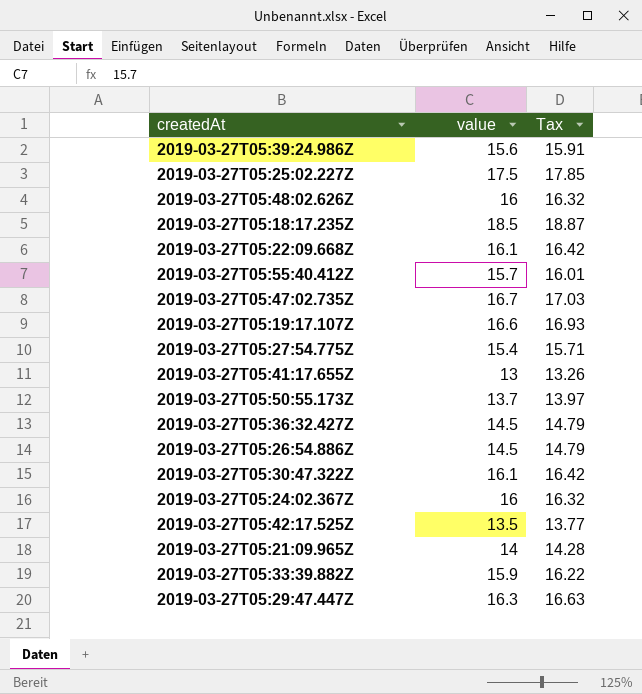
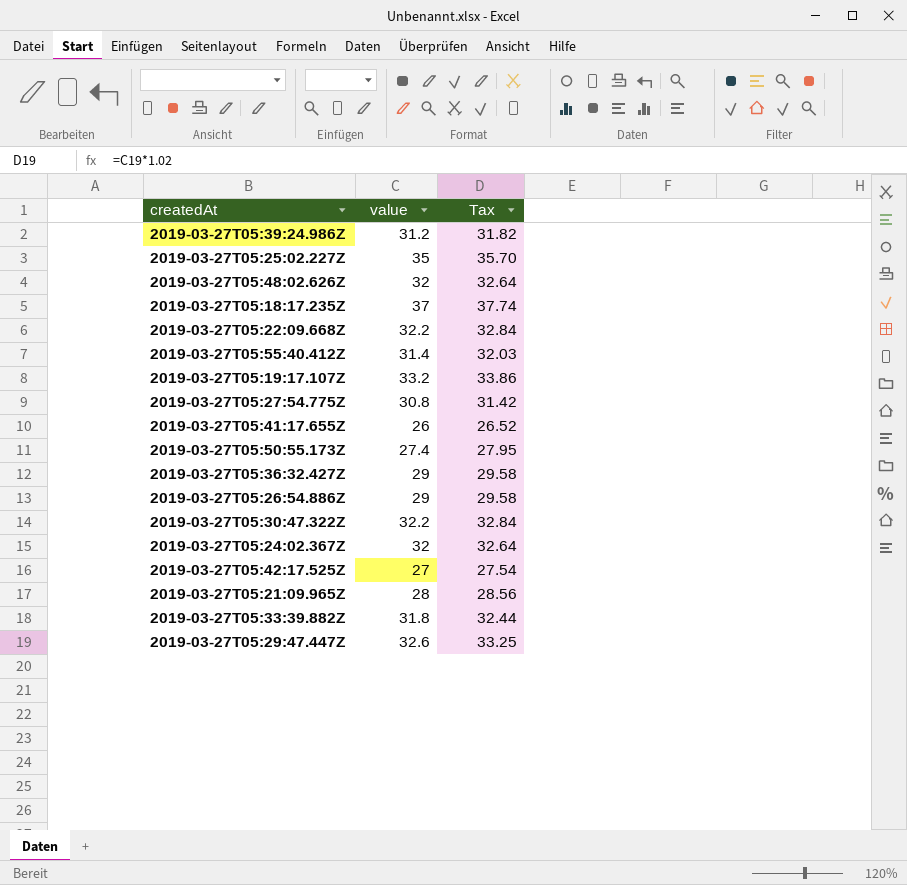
row 2019-03-27T05:47:02.735Z: 16.7 | 17.03 -> none
2019-03-27T05:39:24.986Z | value: 15.6 -> 31.2
2019-03-27T05:39:24.986Z | Tax: 15.91 -> 31.82
2019-03-27T05:25:02.227Z | value: 17.5 -> 35
2019-03-27T05:25:02.227Z | Tax: 17.85 -> 35.70
2019-03-27T05:48:02.626Z | value: 16 -> 32
2019-03-27T05:48:02.626Z | Tax: 16.32 -> 32.64
2019-03-27T05:18:17.235Z | value: 18.5 -> 37
2019-03-27T05:18:17.235Z | Tax: 18.87 -> 37.74
2019-03-27T05:22:09.668Z | value: 16.1 -> 32.2
2019-03-27T05:22:09.668Z | Tax: 16.42 -> 32.84
2019-03-27T05:55:40.412Z | value: 15.7 -> 31.4
2019-03-27T05:55:40.412Z | Tax: 16.01 -> 32.03
2019-03-27T05:19:17.107Z | value: 16.6 -> 33.2
2019-03-27T05:19:17.107Z | Tax: 16.93 -> 33.86
2019-03-27T05:27:54.775Z | value: 15.4 -> 30.8
2019-03-27T05:27:54.775Z | Tax: 15.71 -> 31.42
2019-03-27T05:41:17.655Z | value: 13 -> 26
2019-03-27T05:41:17.655Z | Tax: 13.26 -> 26.52
2019-03-27T05:50:55.173Z | value: 13.7 -> 27.4
2019-03-27T05:50:55.173Z | Tax: 13.97 -> 27.95
2019-03-27T05:36:32.427Z | value: 14.5 -> 29
2019-03-27T05:36:32.427Z | Tax: 14.79 -> 29.58
2019-03-27T05:26:54.886Z | value: 14.5 -> 29
2019-03-27T05:26:54.886Z | Tax: 14.79 -> 29.58
2019-03-27T05:30:47.322Z | value: 16.1 -> 32.2
2019-03-27T05:30:47.322Z | Tax: 16.42 -> 32.84
2019-03-27T05:24:02.367Z | value: 16 -> 32
2019-03-27T05:24:02.367Z | Tax: 16.32 -> 32.64
2019-03-27T05:42:17.525Z | value: 13.5 -> 27
2019-03-27T05:42:17.525Z | Tax: 13.77 -> 27.54
2019-03-27T05:21:09.965Z | value: 14 -> 28
2019-03-27T05:21:09.965Z | Tax: 14.28 -> 28.56
2019-03-27T05:33:39.882Z | value: 15.9 -> 31.8
2019-03-27T05:33:39.882Z | Tax: 16.22 -> 32.44
2019-03-27T05:29:47.447Z | value: 16.3 -> 32.6
2019-03-27T05:29:47.447Z | Tax: 16.63 -> 33.25

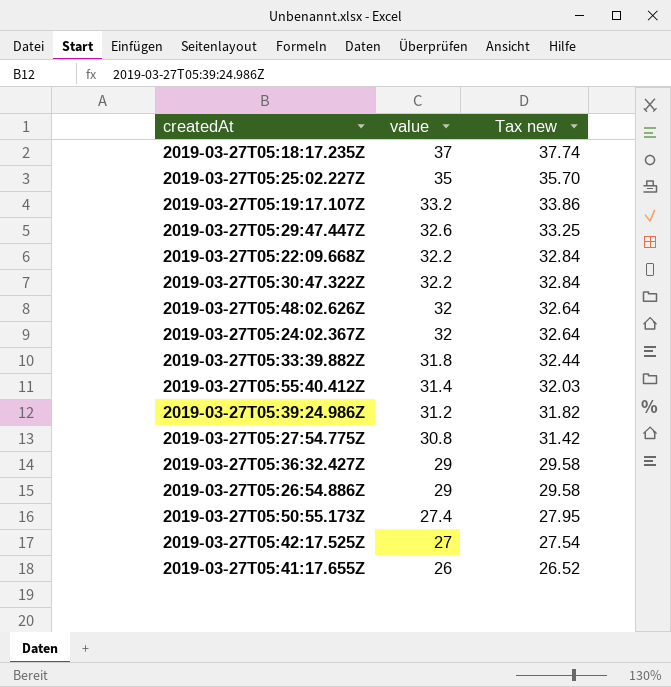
row order: none -> value descending
column name: Tax -> Tax new
row 2019-03-27T05:21:09.965Z: 28 | 28.56 -> none

